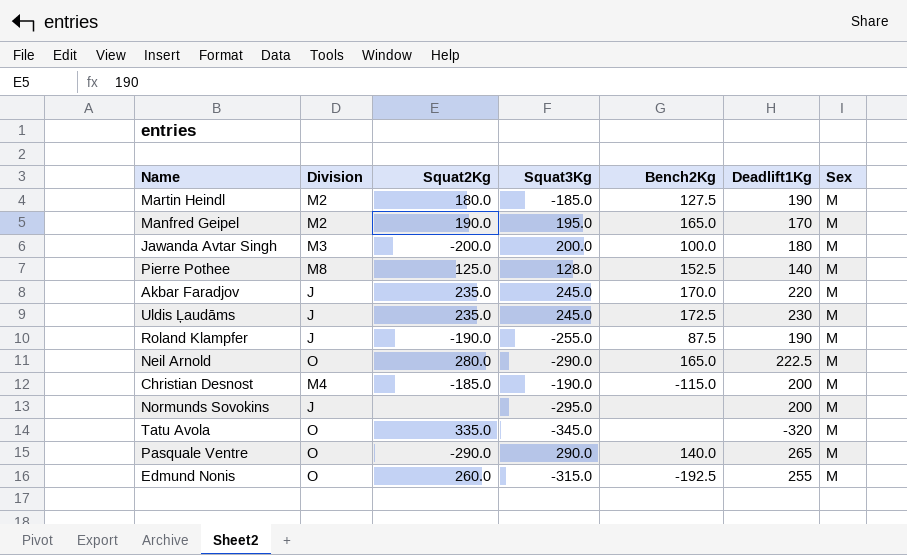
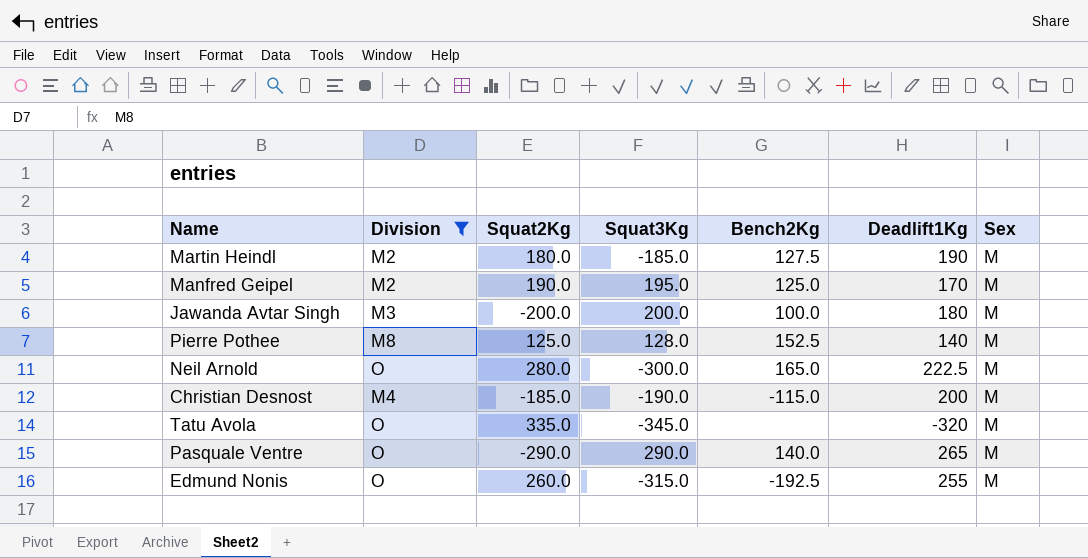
filter: none -> Division != J
Manfred Geipel | Bench2Kg: 165.0 -> 125.0
Neil Arnold | Squat3Kg: -290.0 -> -300.0

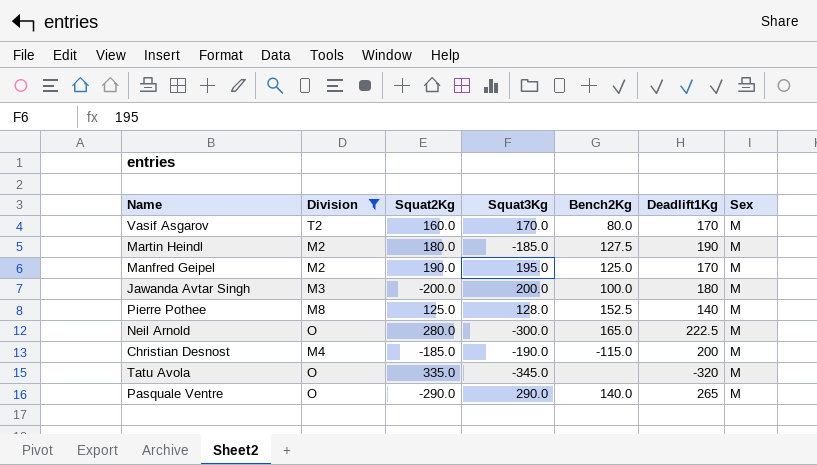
row Edmund Nonis: O | 260.0 | -315.0 | -192.5 | 255 | M -> none
row Vasif Asgarov: none -> T2 | 160.0 | 170.0 | 80.0 | 170 | M

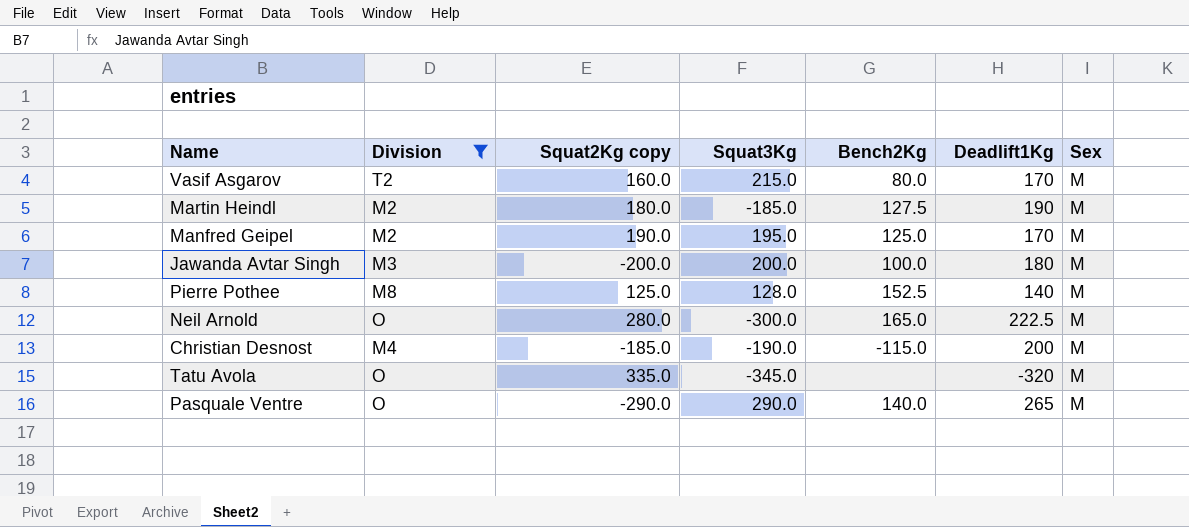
column name: Squat2Kg -> Squat2Kg copy
Vasif Asgarov | Squat3Kg: 170.0 -> 215.0

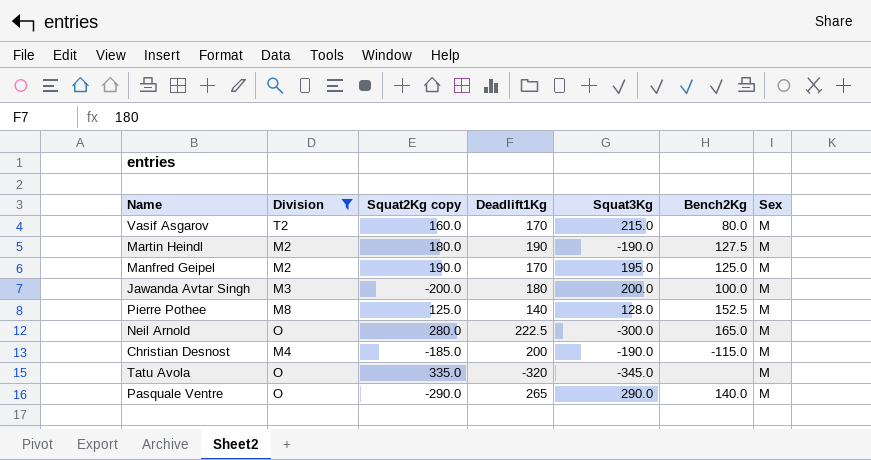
column Deadlift1Kg | position: 6 -> 4
Martin Heindl | Squat3Kg: -185.0 -> -190.0

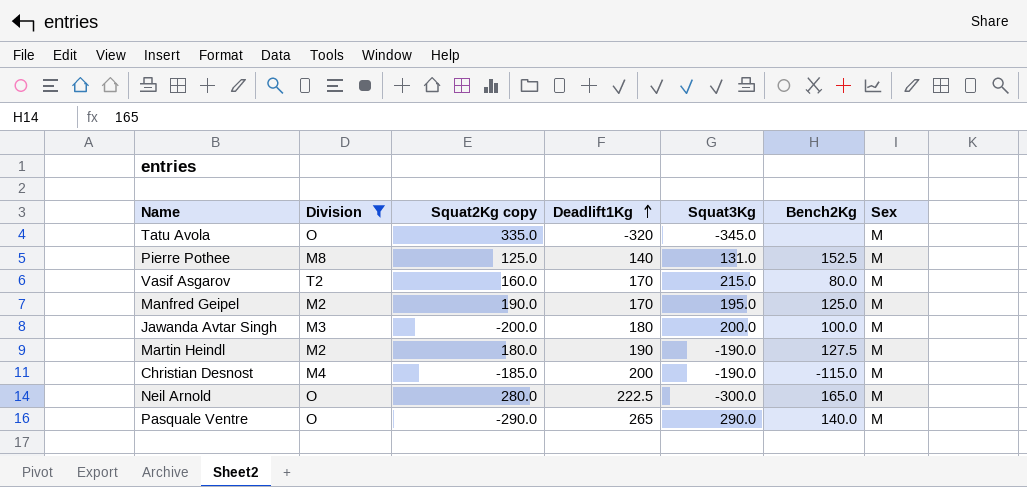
row order: none -> Deadlift1Kg ascending
Pierre Pothee | Squat3Kg: 128.0 -> 131.0

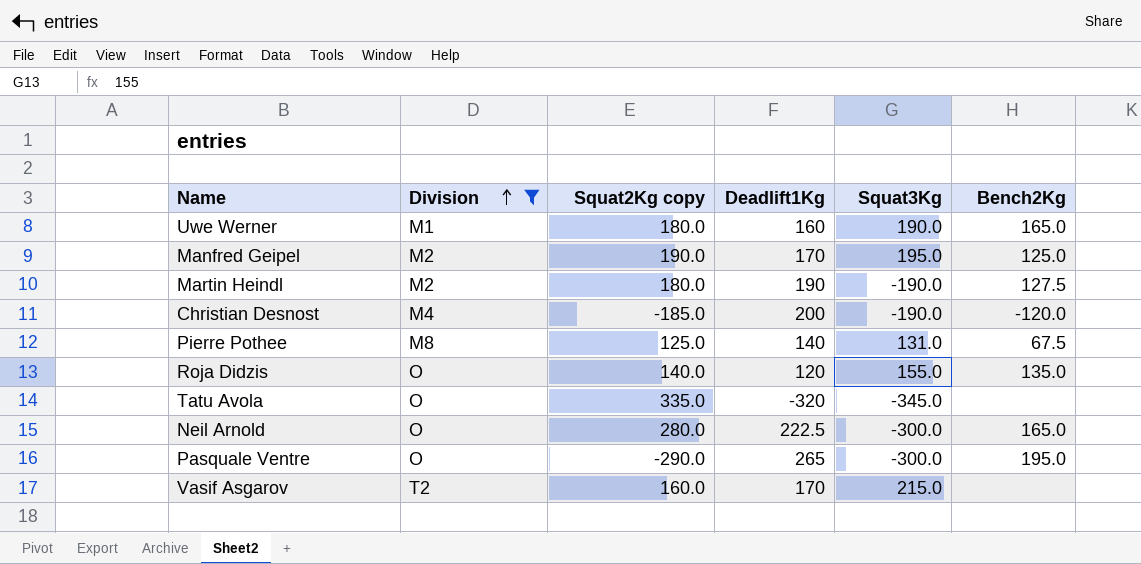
row order: Deadlift1Kg ascending -> Division ascending
column Sex | position: 7 -> none
row Jawanda Avtar Singh: M3 | -200.0 | 180 | 200.0 | 100.0 | M -> none
row Uwe Werner: none -> M1 | 180.0 | 160 | 190.0 | 165.0
Christian Desnost | Bench2Kg: -115.0 -> -120.0
Pierre Pothee | Bench2Kg: 152.5 -> 67.5
row Roja Didzis: none -> O | 140.0 | 120 | 155.0 | 135.0
Pasquale Ventre | Squat3Kg: 290.0 -> -300.0
Pasquale Ventre | Bench2Kg: 140.0 -> 195.0
Vasif Asgarov | Bench2Kg: 80.0 -> none

